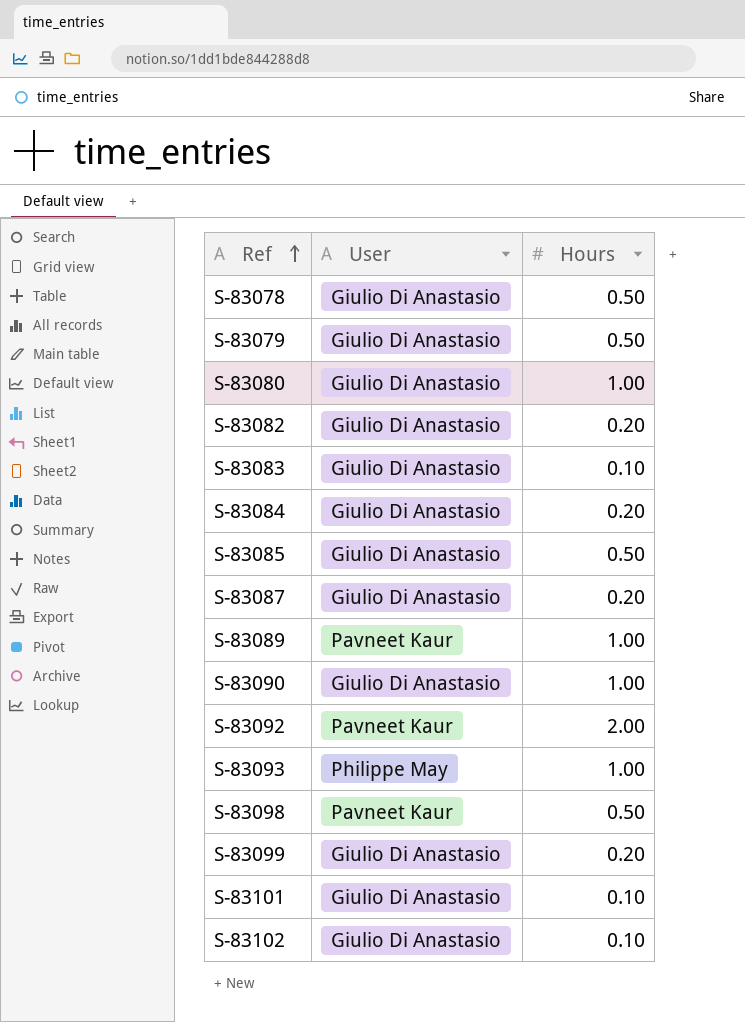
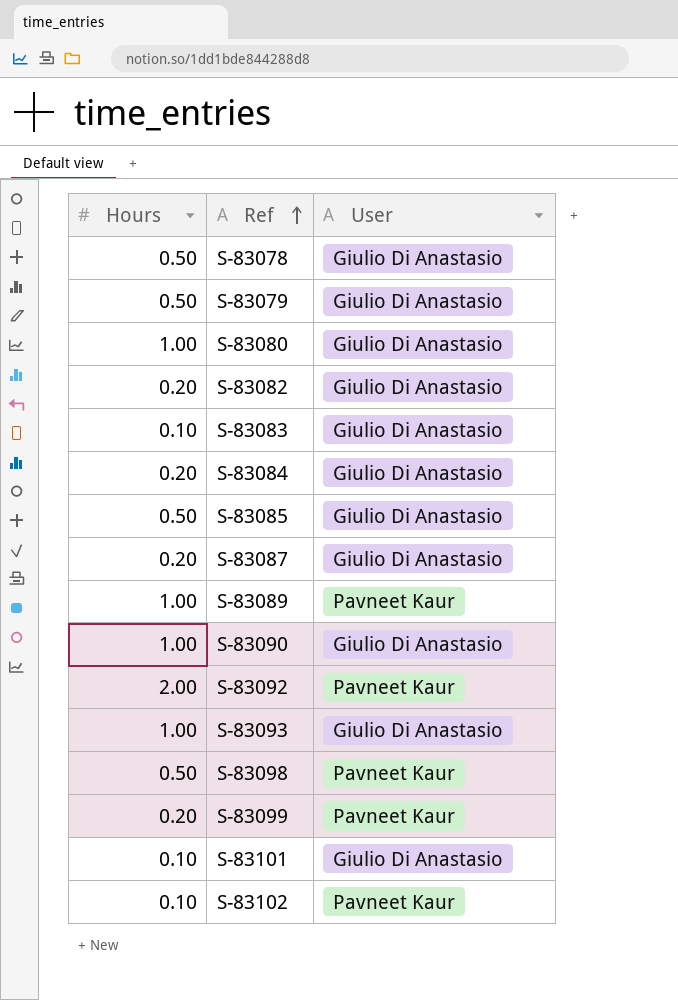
column Hours | position: 3 -> 1
S-83093 | User: Philippe May -> Giulio Di Anastasio
S-83099 | User: Giulio Di Anastasio -> Pavneet Kaur
S-83102 | User: Giulio Di Anastasio -> Pavneet Kaur

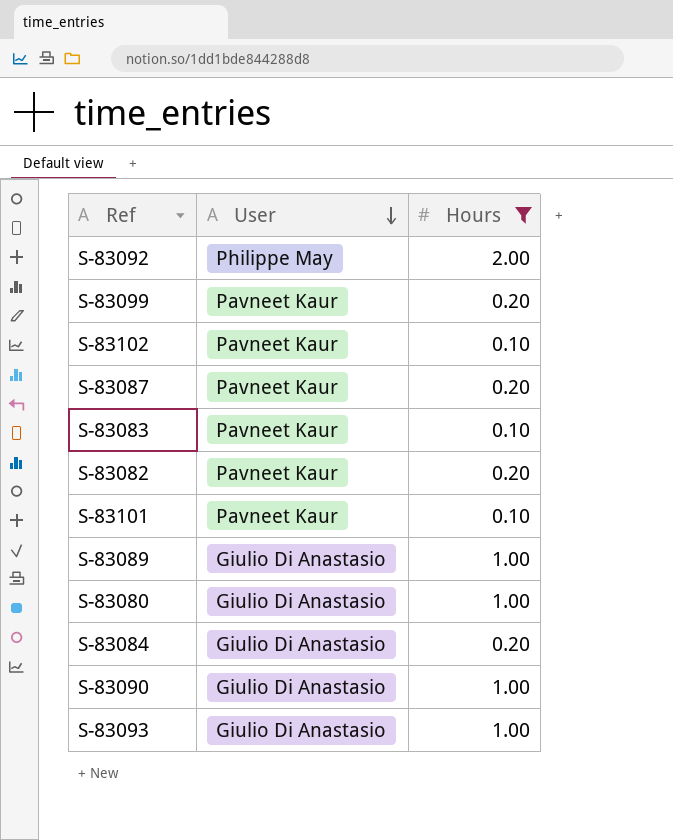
filter: none -> Hours != 0.50
row order: Ref ascending -> User descending
column Hours | position: 1 -> 3
S-83092 | User: Pavneet Kaur -> Philippe May
S-83087 | User: Giulio Di Anastasio -> Pavneet Kaur
S-83083 | User: Giulio Di Anastasio -> Pavneet Kaur
S-83082 | User: Giulio Di Anastasio -> Pavneet Kaur
S-83101 | User: Giulio Di Anastasio -> Pavneet Kaur
S-83089 | User: Pavneet Kaur -> Giulio Di Anastasio

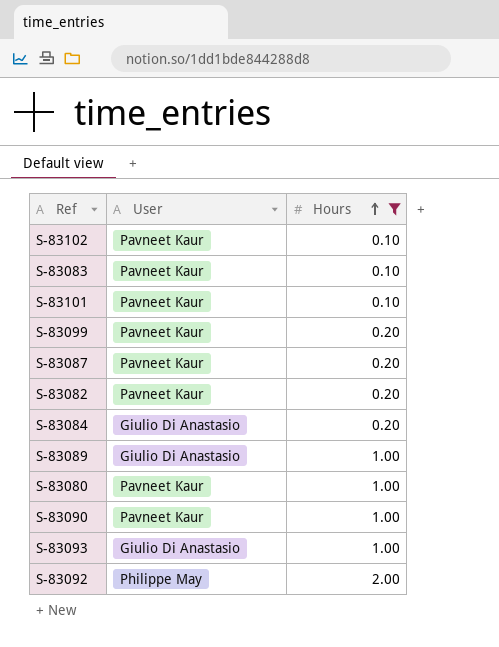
row order: User descending -> Hours ascending
S-83080 | User: Giulio Di Anastasio -> Pavneet Kaur
S-83090 | User: Giulio Di Anastasio -> Pavneet Kaur

